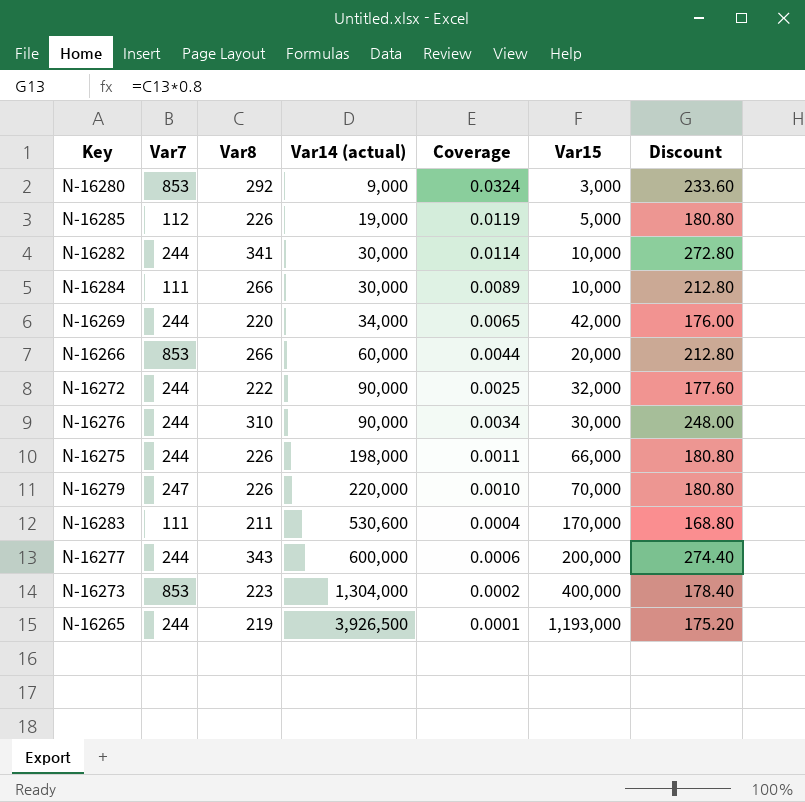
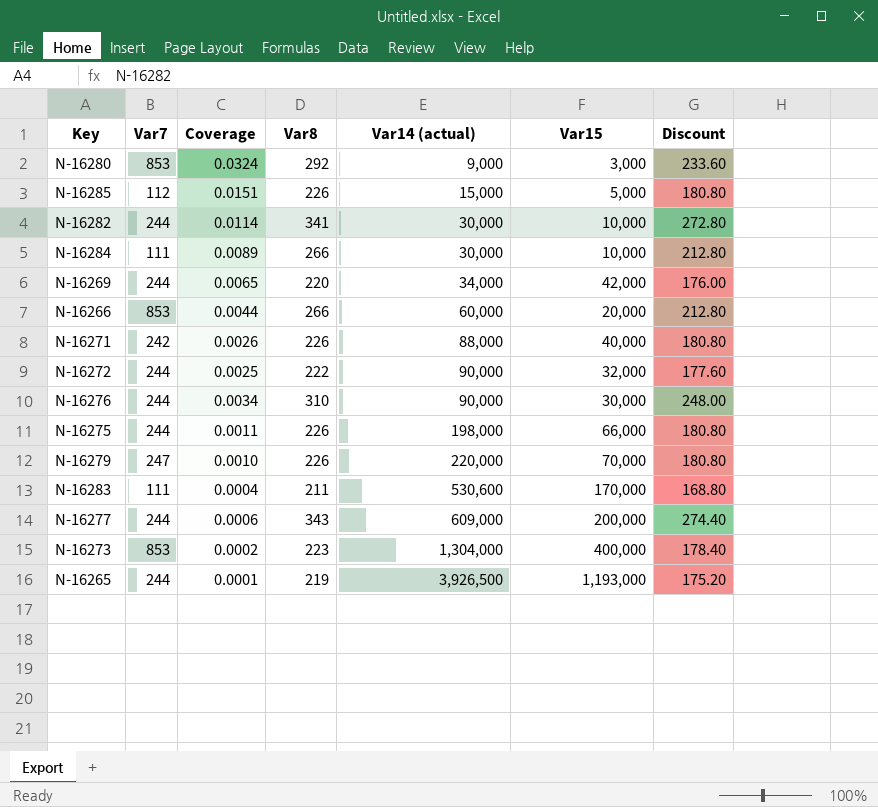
column Coverage | position: 5 -> 3
N-16285 | Coverage: 0.0119 -> 0.0151
N-16285 | Var14 (actual): 19,000 -> 15,000
row N-16271: none -> 242 | 0.0026 | 226 | 88,000 | 40,000 | 180.80
N-16277 | Var14 (actual): 600,000 -> 609,000

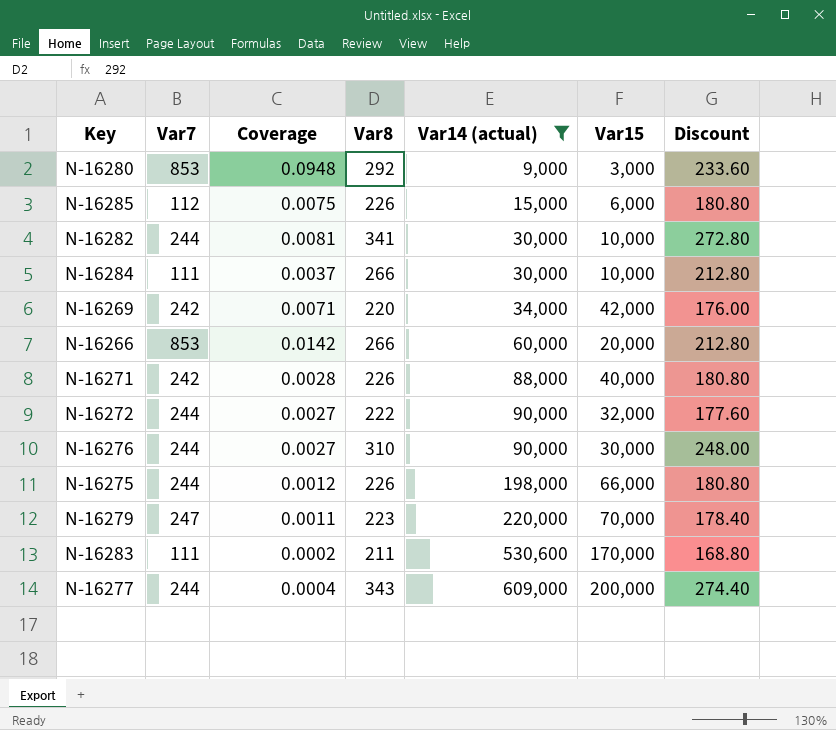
filter: none -> Var14 (actual) <= 609,000
column Coverage | formula: [Var8] / [Var14 (actual)] -> [Var7] / [Var14 (actual)]
N-16285 | Var15: 5,000 -> 6,000
N-16269 | Var7: 244 -> 242
N-16279 | Var8: 226 -> 223
N-16279 | Discount: 180.80 -> 178.40

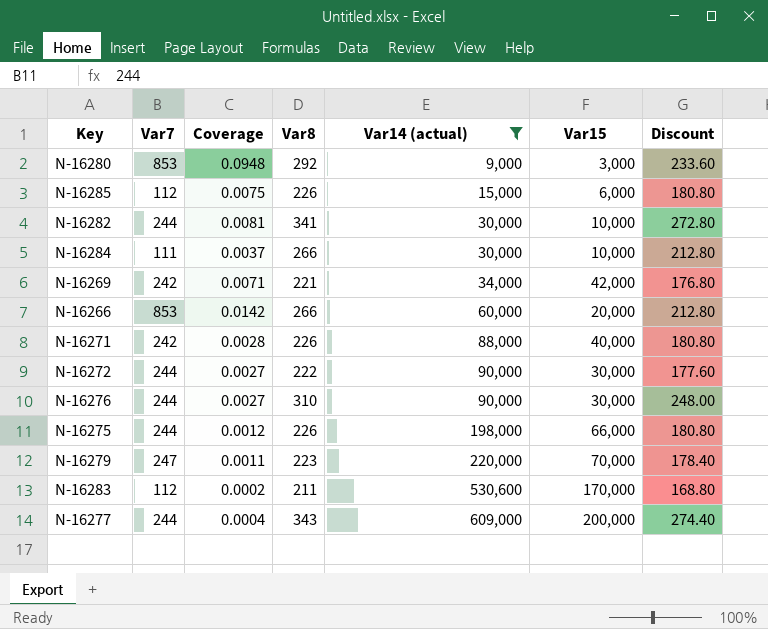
N-16269 | Var8: 220 -> 221
N-16269 | Discount: 176.00 -> 176.80
N-16272 | Var15: 32,000 -> 30,000
N-16283 | Var7: 111 -> 112

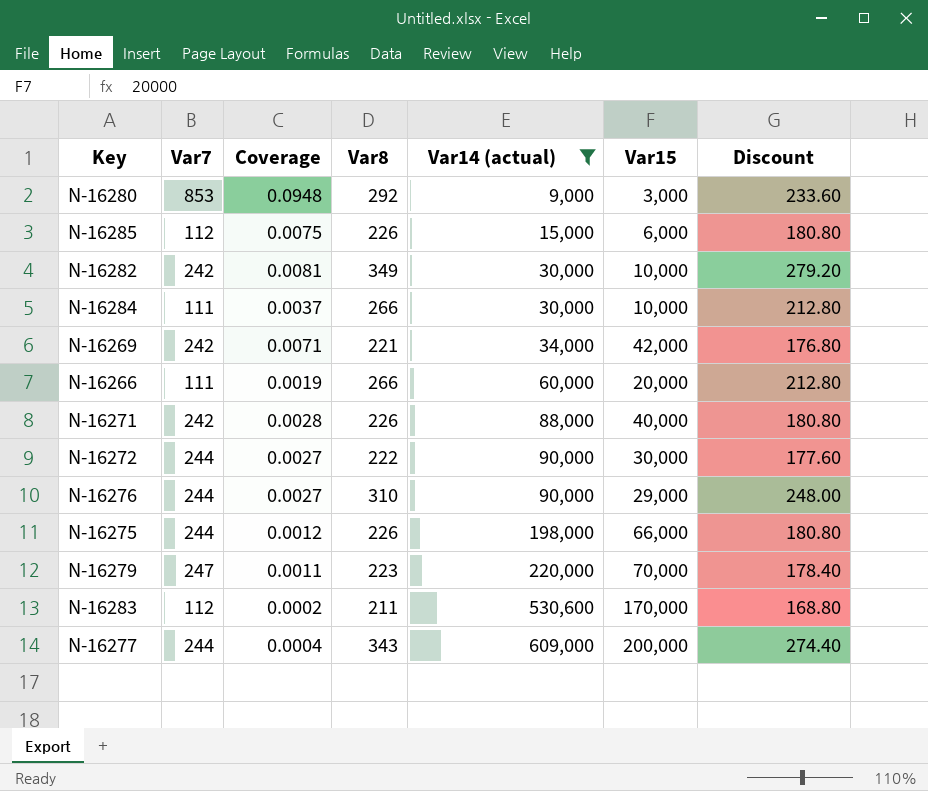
N-16282 | Var7: 244 -> 242
N-16282 | Var8: 341 -> 349
N-16282 | Discount: 272.80 -> 279.20
N-16266 | Var7: 853 -> 111
N-16266 | Coverage: 0.0142 -> 0.0019
N-16276 | Var15: 30,000 -> 29,000

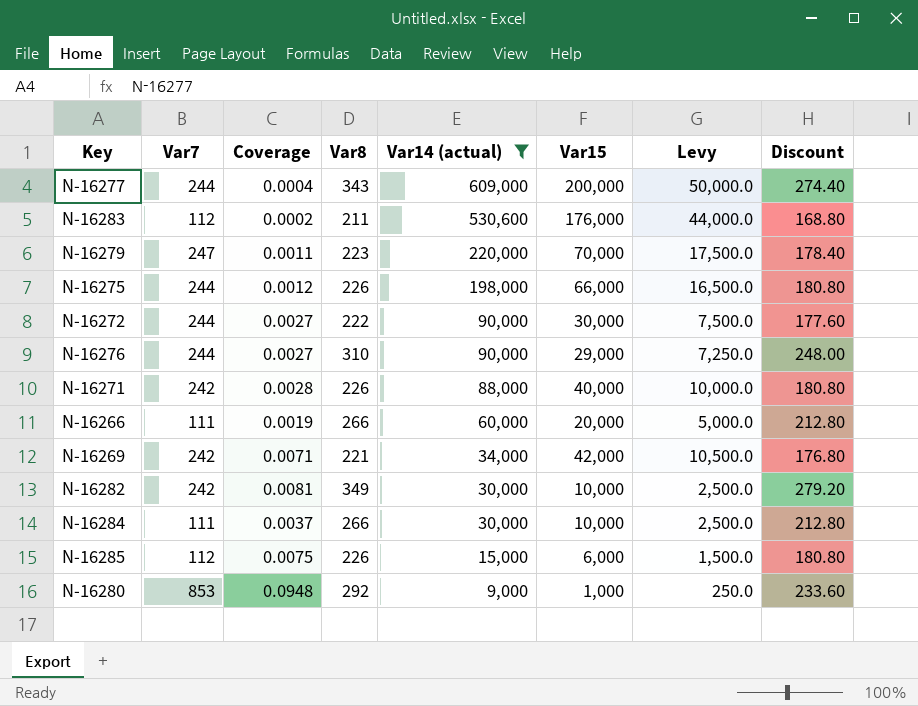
row order: Var14 (actual) ascending -> Var14 (actual) descending
column Levy | formula: none -> [Var15] * 0.25
N-16283 | Var15: 170,000 -> 176,000
N-16280 | Var15: 3,000 -> 1,000

